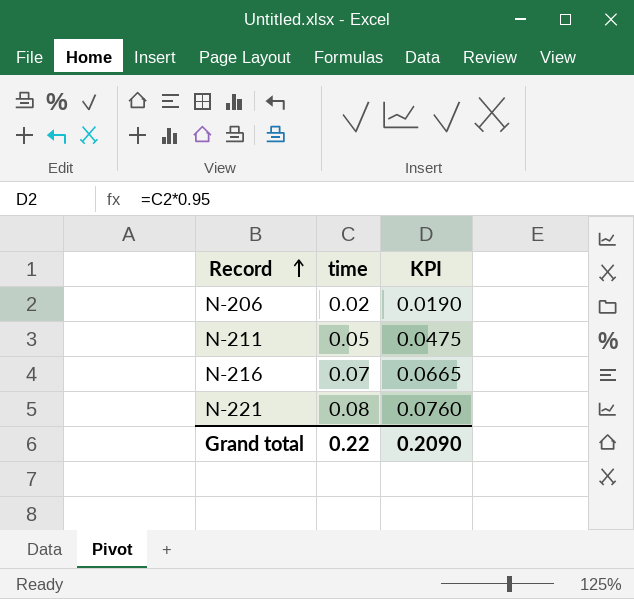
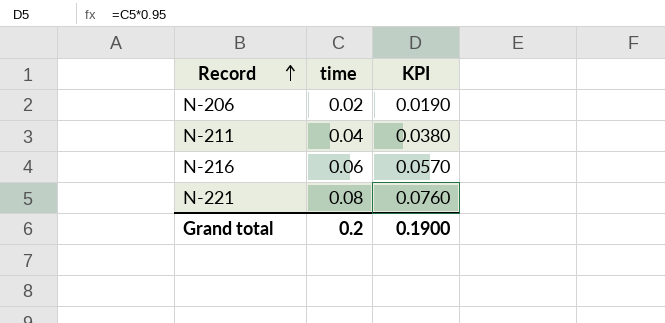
N-211 | time: 0.05 -> 0.04
N-211 | KPI: 0.0475 -> 0.0380
N-216 | time: 0.07 -> 0.06
N-216 | KPI: 0.0665 -> 0.0570
Grand total | time: 0.22 -> 0.2
Grand total | KPI: 0.2090 -> 0.1900

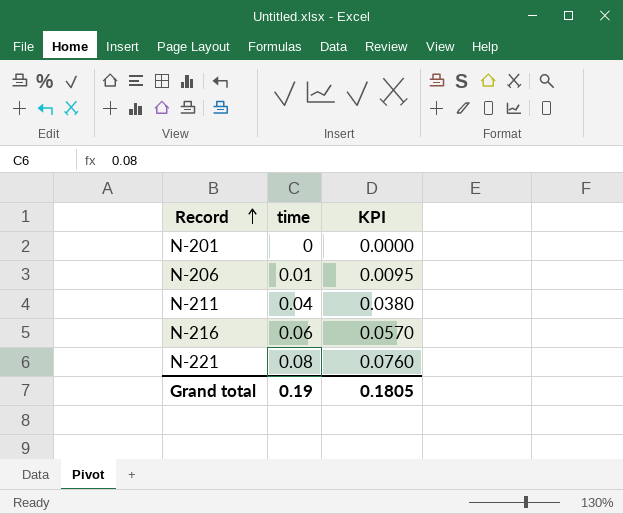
row N-201: none -> 0 | 0.0000
N-206 | time: 0.02 -> 0.01
N-206 | KPI: 0.0190 -> 0.0095
Grand total | time: 0.2 -> 0.19
Grand total | KPI: 0.1900 -> 0.1805

